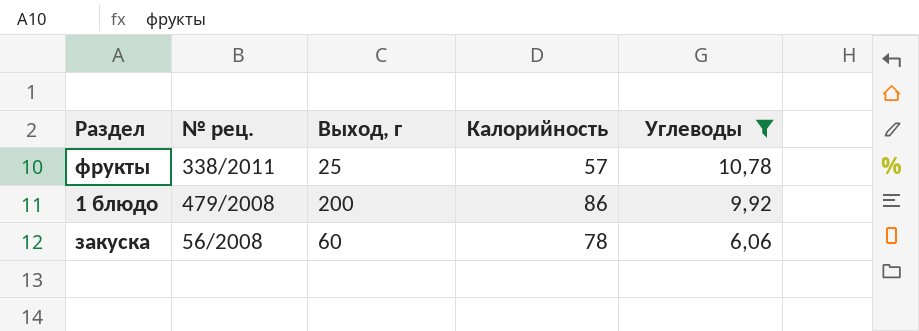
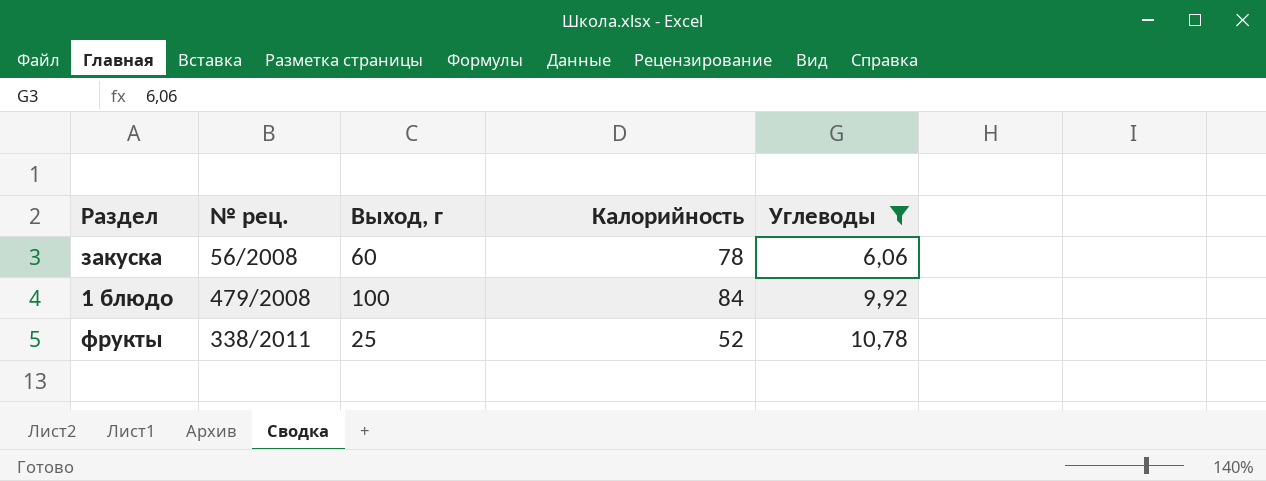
row order: Углеводы descending -> Углеводы ascending
1 блюдо | Выход, г: 200 -> 100
1 блюдо | Калорийность: 86 -> 84
фрукты | Калорийность: 57 -> 52

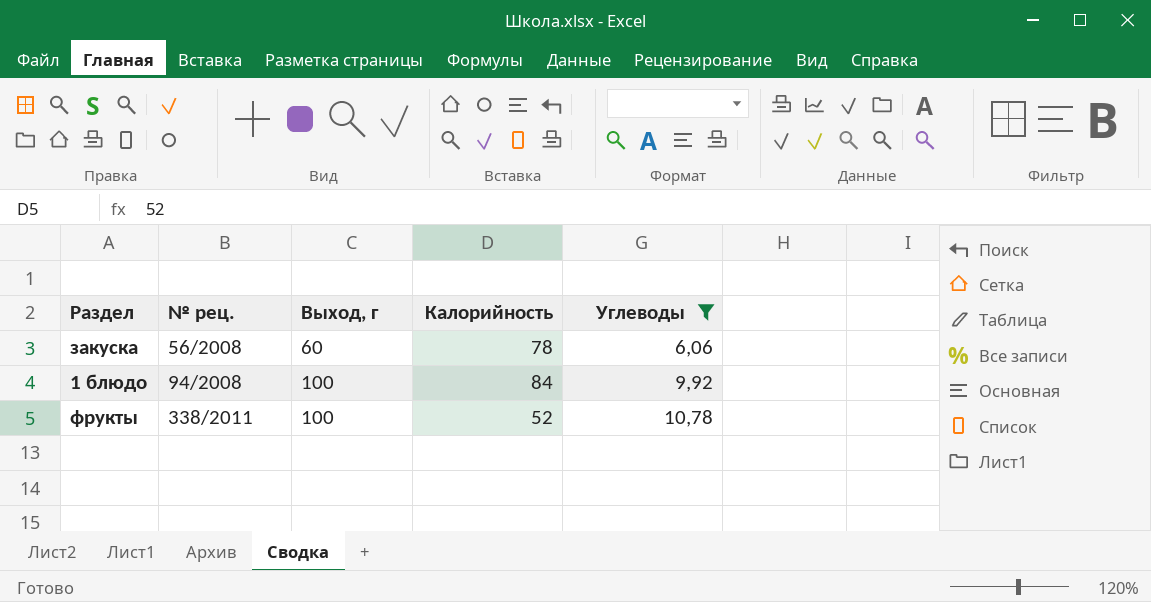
1 блюдо | № рец.: 479/2008 -> 94/2008
фрукты | Выход, г: 25 -> 100

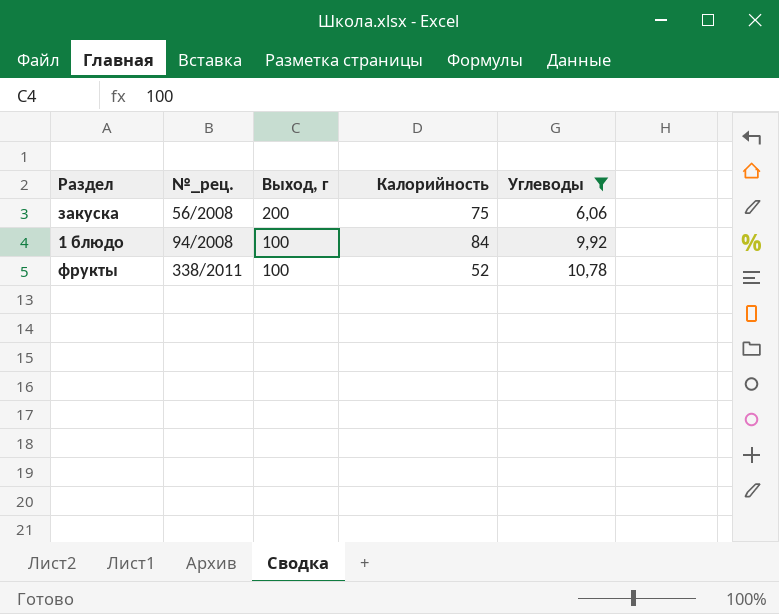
column name: № рец. -> №_рец.
закуска | Выход, г: 60 -> 200
закуска | Калорийность: 78 -> 75

